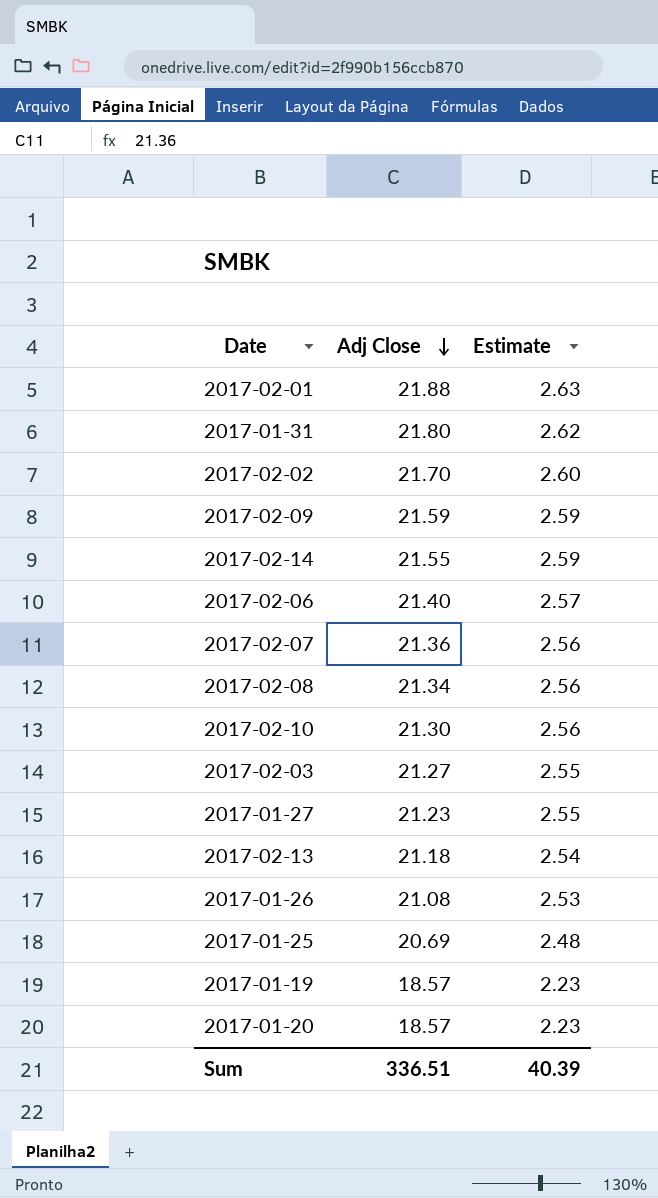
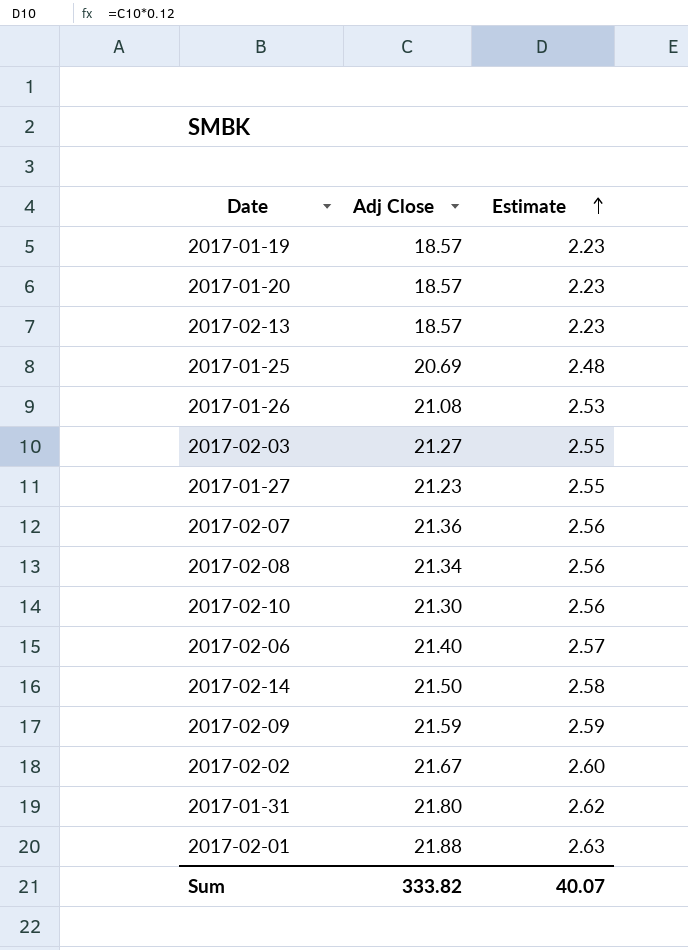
row order: Adj Close descending -> Estimate ascending
2017-02-13 | Adj Close: 21.18 -> 18.57
2017-02-13 | Estimate: 2.54 -> 2.23
2017-02-14 | Adj Close: 21.55 -> 21.50
2017-02-14 | Estimate: 2.59 -> 2.58
2017-02-02 | Adj Close: 21.70 -> 21.67
Sum | Adj Close: 336.51 -> 333.82
Sum | Estimate: 40.39 -> 40.07

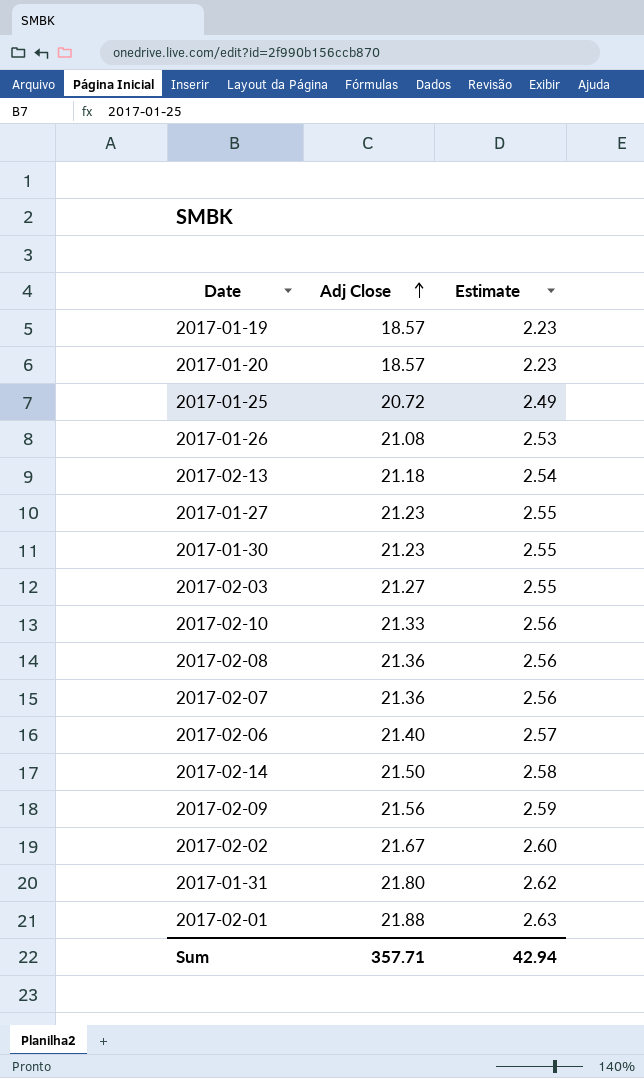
row order: Estimate ascending -> Adj Close ascending
2017-01-25 | Adj Close: 20.69 -> 20.72
2017-01-25 | Estimate: 2.48 -> 2.49
2017-02-13 | Adj Close: 18.57 -> 21.18
2017-02-13 | Estimate: 2.23 -> 2.54
row 2017-01-30: none -> 21.23 | 2.55
2017-02-10 | Adj Close: 21.30 -> 21.33
2017-02-08 | Adj Close: 21.34 -> 21.36
2017-02-09 | Adj Close: 21.59 -> 21.56
Sum | Adj Close: 333.82 -> 357.71
Sum | Estimate: 40.07 -> 42.94

